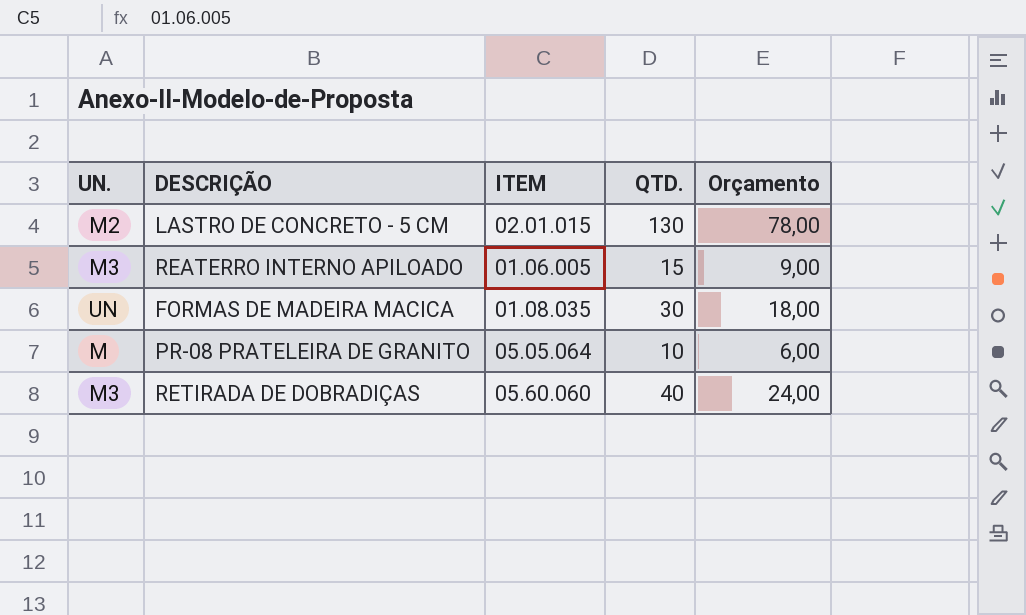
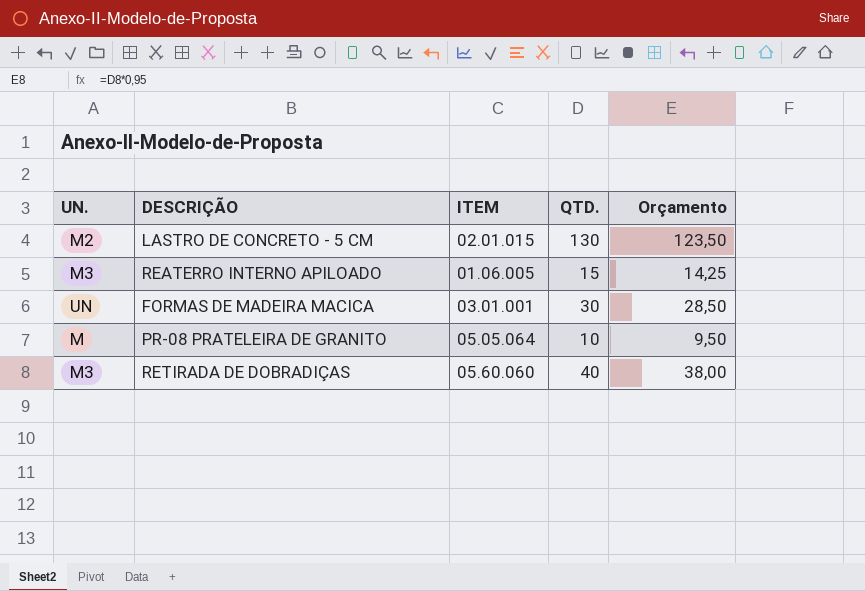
column Orçamento | formula: [QTD.] * 0,6 -> [QTD.] * 0,95
FORMAS DE MADEIRA MACICA | ITEM: 01.08.035 -> 03.01.001

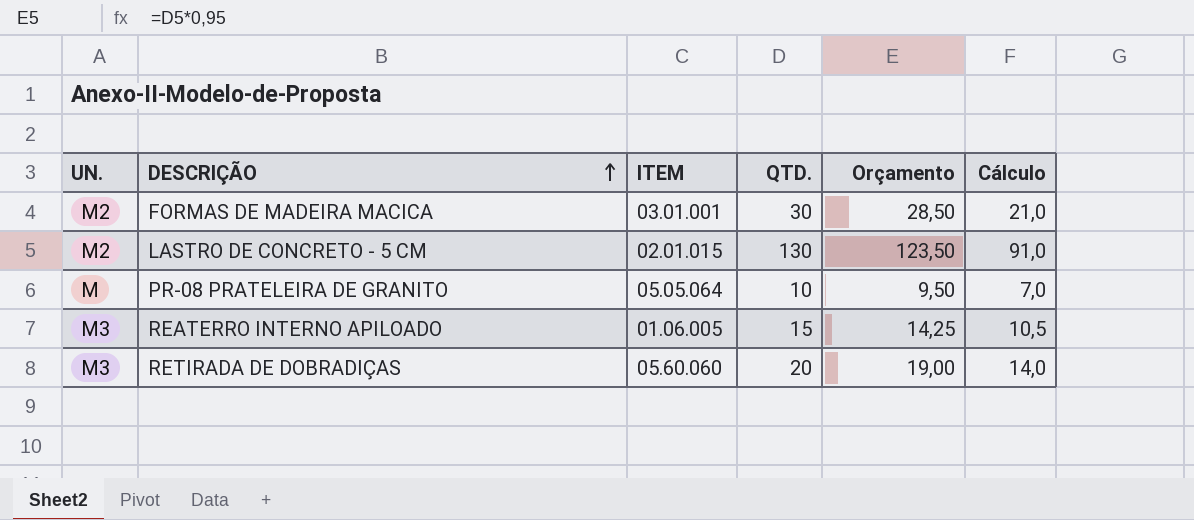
row order: none -> DESCRIÇÃO ascending
column Cálculo | formula: none -> [QTD.] * 0,7
FORMAS DE MADEIRA MACICA | UN.: UN -> M2
RETIRADA DE DOBRADIÇAS | QTD.: 40 -> 20
RETIRADA DE DOBRADIÇAS | Orçamento: 38,00 -> 19,00

